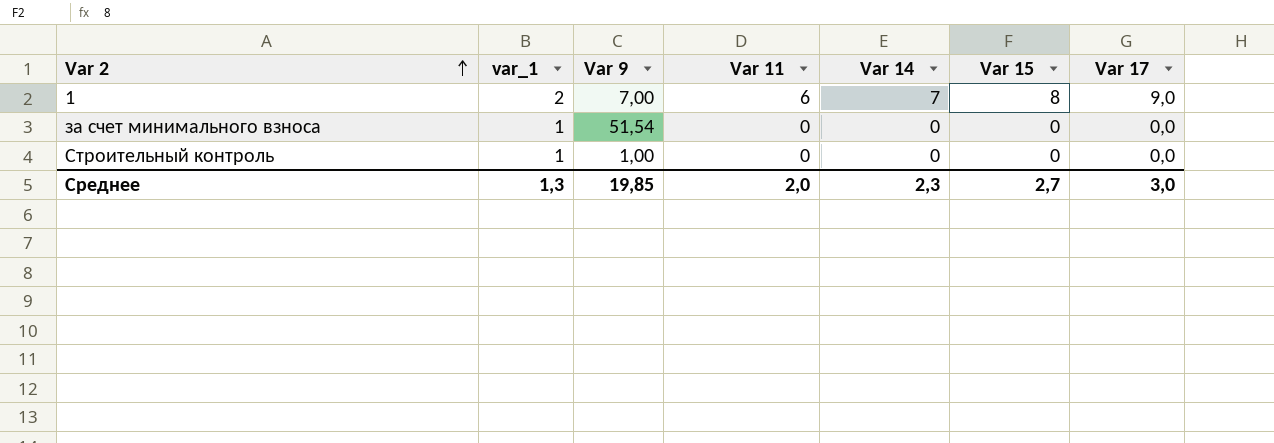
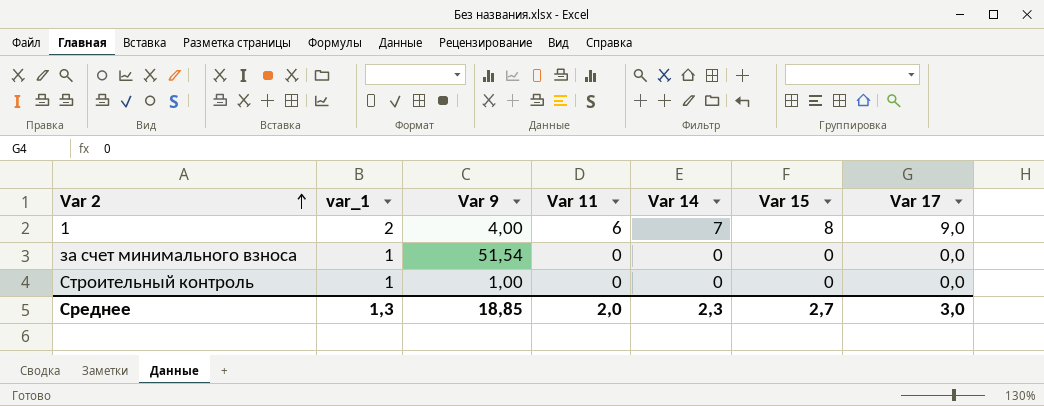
1 | Var 9: 7,00 -> 4,00
Среднее | Var 9: 19,85 -> 18,85

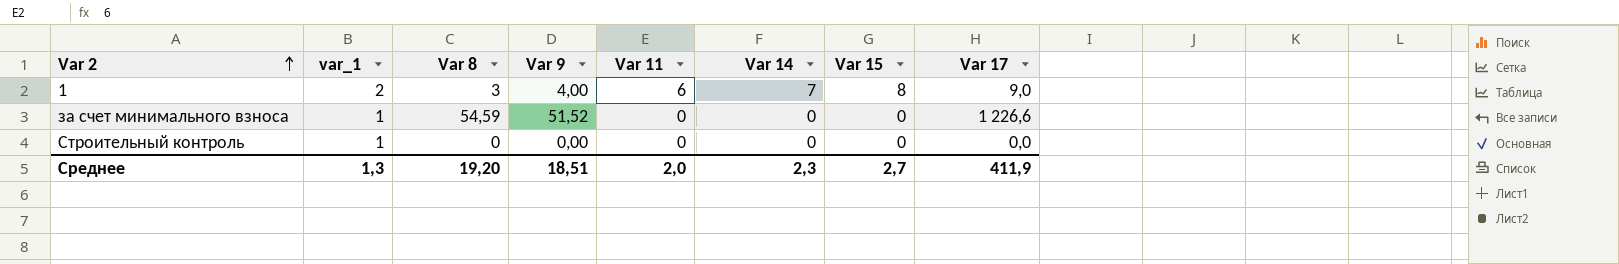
column Var 8 | position: none -> 3
за счет минимального взноса | Var 9: 51,54 -> 51,52
за счет минимального взноса | Var 17: 0,0 -> 1 226,6
Строительный контроль | Var 9: 1,00 -> 0,00
Среднее | Var 9: 18,85 -> 18,51
Среднее | Var 17: 3,0 -> 411,9

